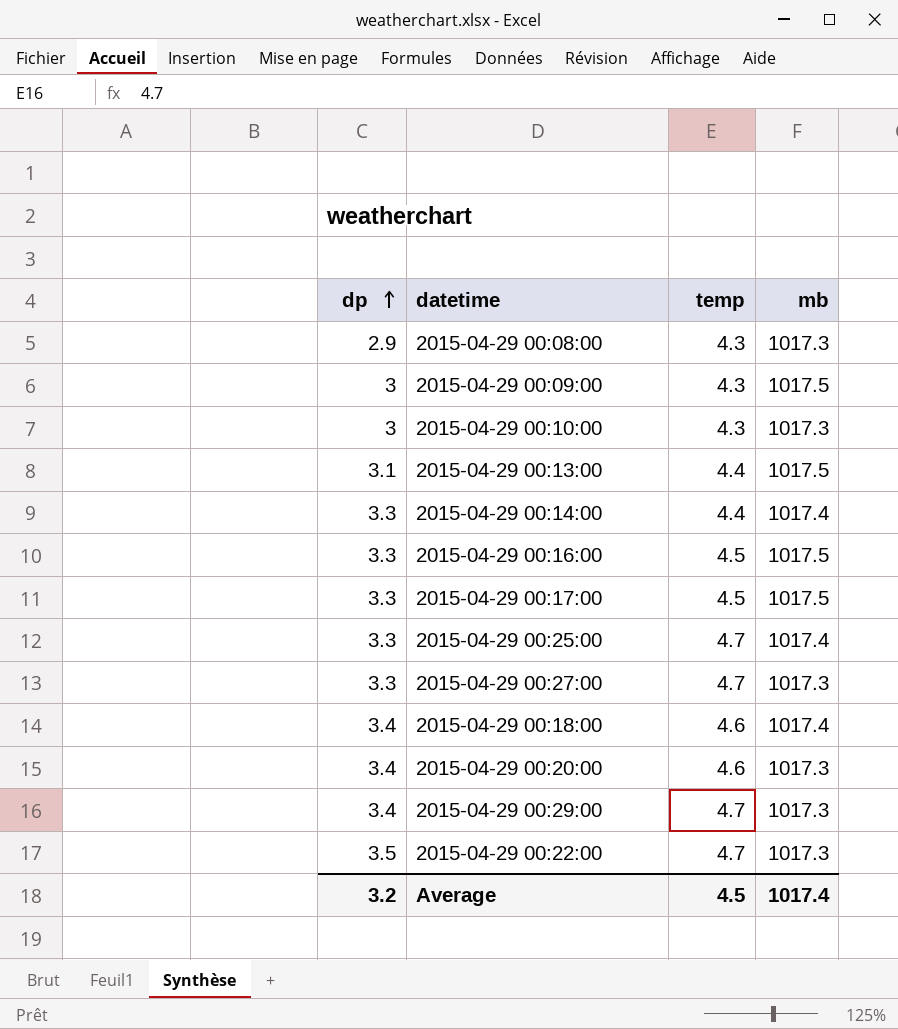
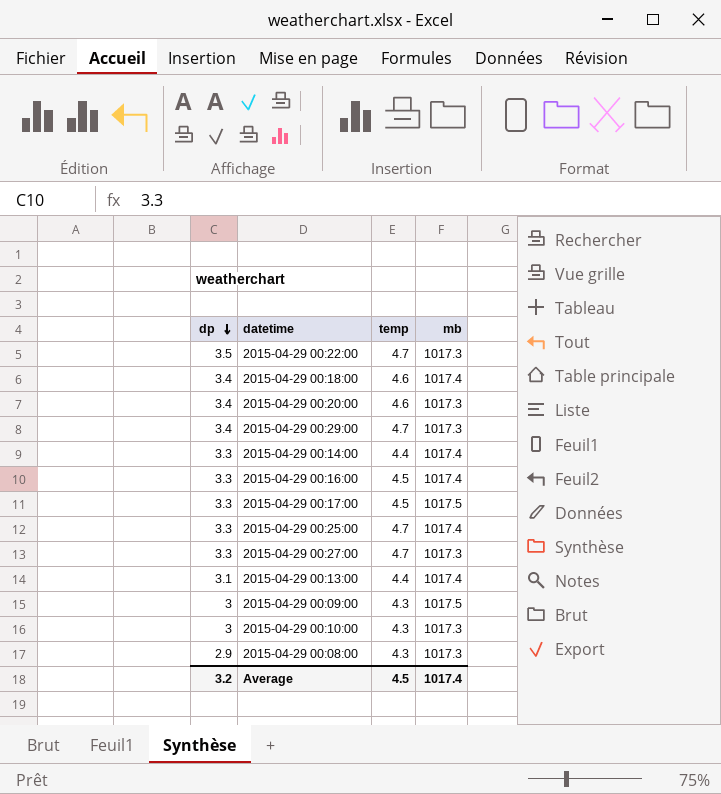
row order: dp ascending -> dp descending
2015-04-29 00:16:00 | mb: 1017.5 -> 1017.4
2015-04-29 00:13:00 | mb: 1017.5 -> 1017.4

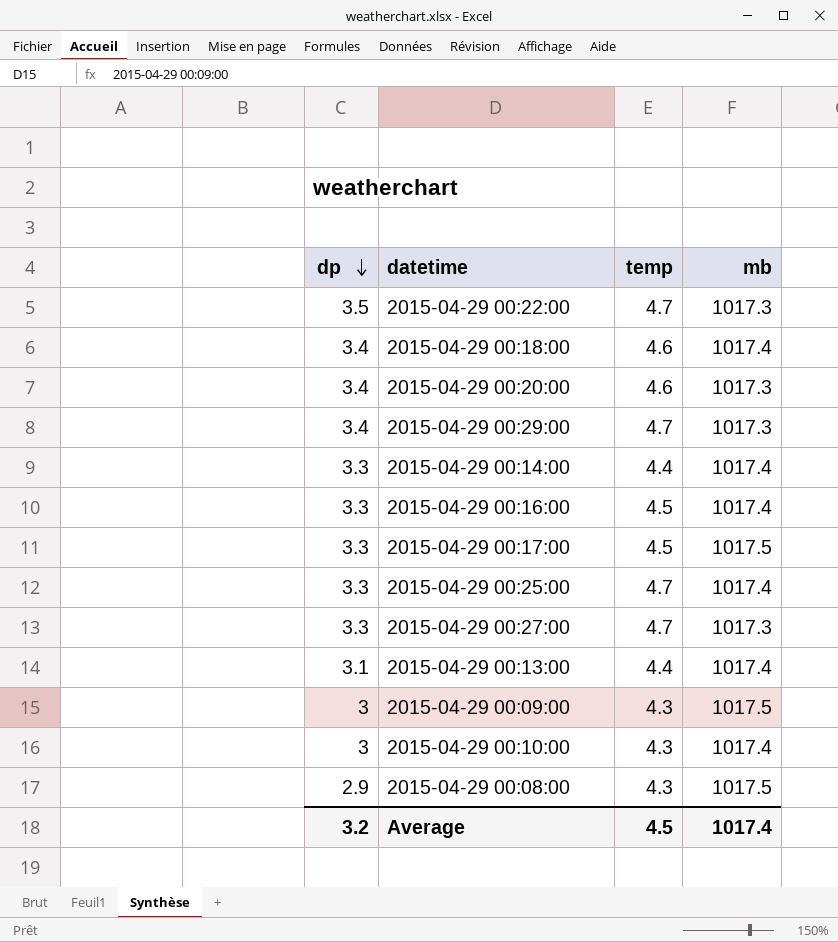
2015-04-29 00:10:00 | mb: 1017.3 -> 1017.4
2015-04-29 00:08:00 | mb: 1017.3 -> 1017.5

